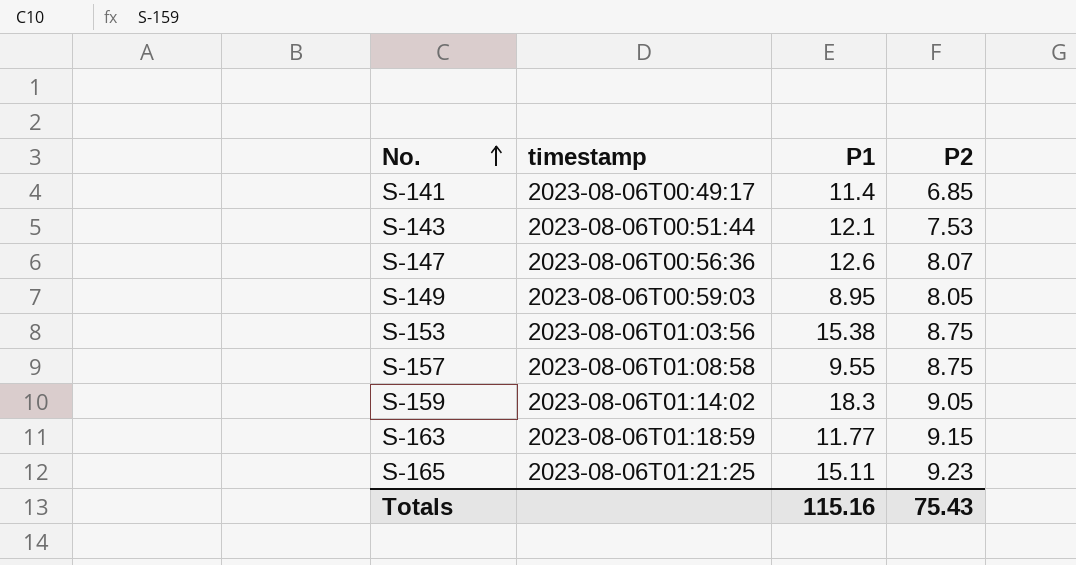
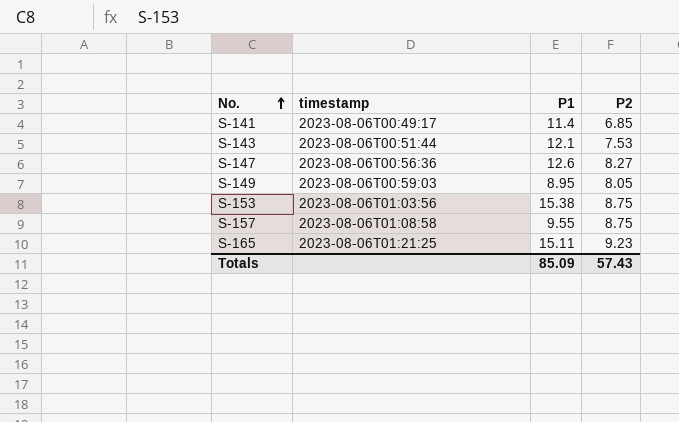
row S-159: 2023-08-06T01:14:02 | 18.3 | 9.05 -> none
row S-163: 2023-08-06T01:18:59 | 11.77 | 9.15 -> none
S-147 | P2: 8.07 -> 8.27
Totals | P1: 115.16 -> 85.09
Totals | P2: 75.43 -> 57.43

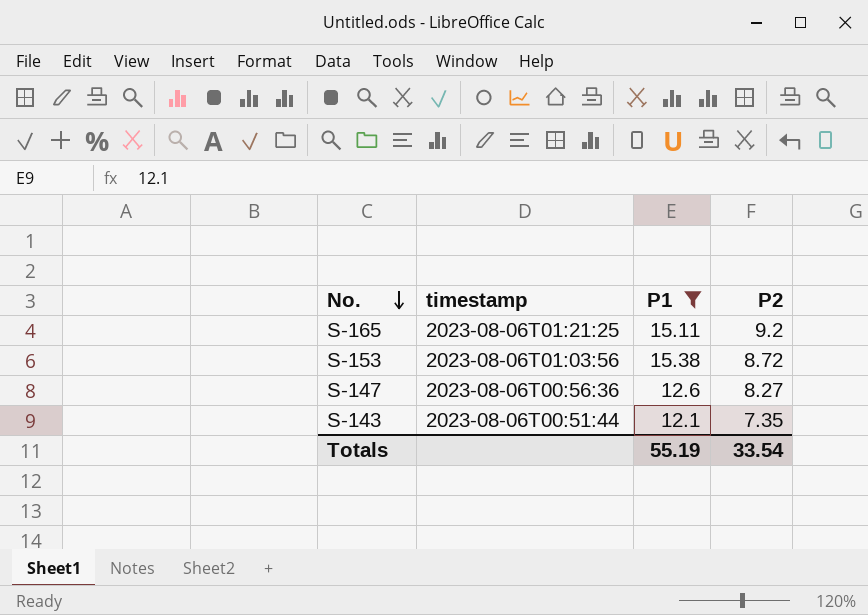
filter: none -> P1 >= 12.1
row order: No. ascending -> No. descending
S-165 | P2: 9.23 -> 9.2
S-153 | P2: 8.75 -> 8.72
S-143 | P2: 7.53 -> 7.35
Totals | P1: 85.09 -> 55.19
Totals | P2: 57.43 -> 33.54

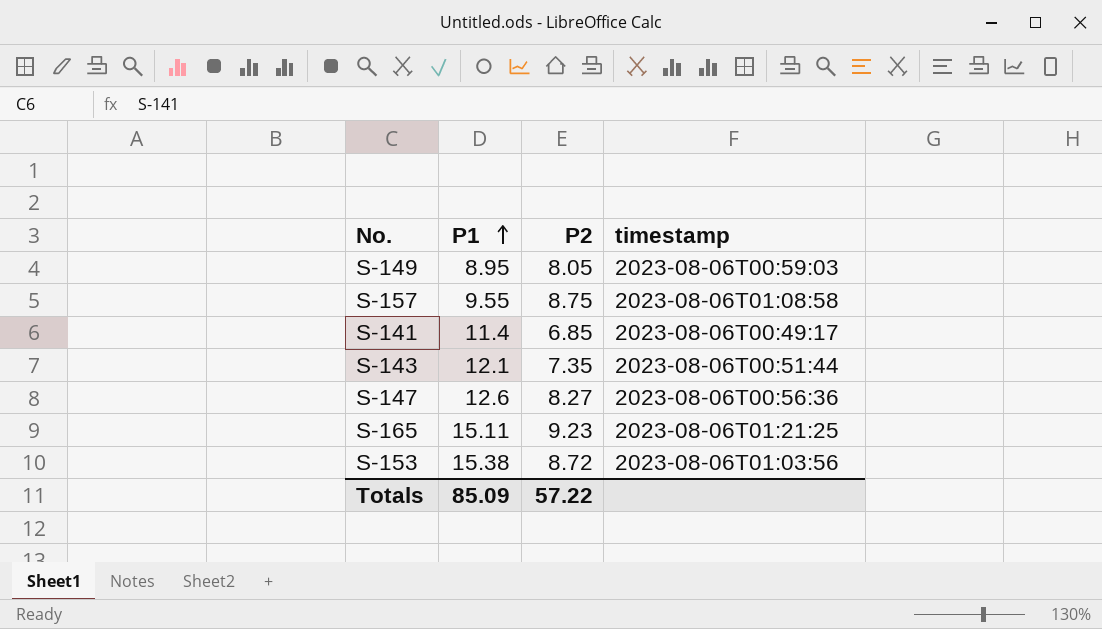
filter: P1 >= 12.1 -> none
row order: No. descending -> P1 ascending
column timestamp | position: 2 -> 4
S-165 | P2: 9.2 -> 9.23
Totals | P1: 55.19 -> 85.09
Totals | P2: 33.54 -> 57.22

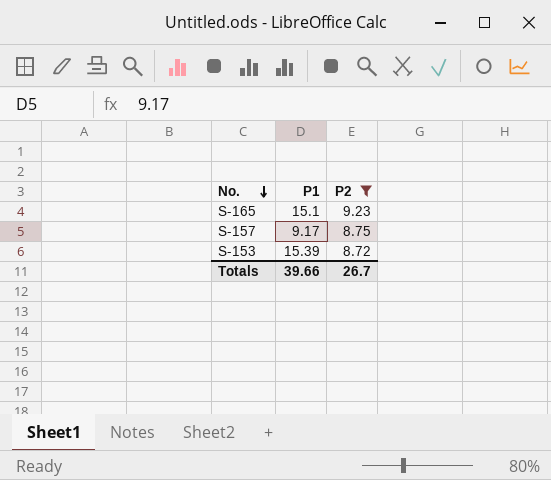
filter: none -> P2 >= 8.72
row order: P1 ascending -> No. descending
column timestamp | position: 4 -> none
S-165 | P1: 15.11 -> 15.1
S-157 | P1: 9.55 -> 9.17
S-153 | P1: 15.38 -> 15.39
Totals | P1: 85.09 -> 39.66
Totals | P2: 57.22 -> 26.7

